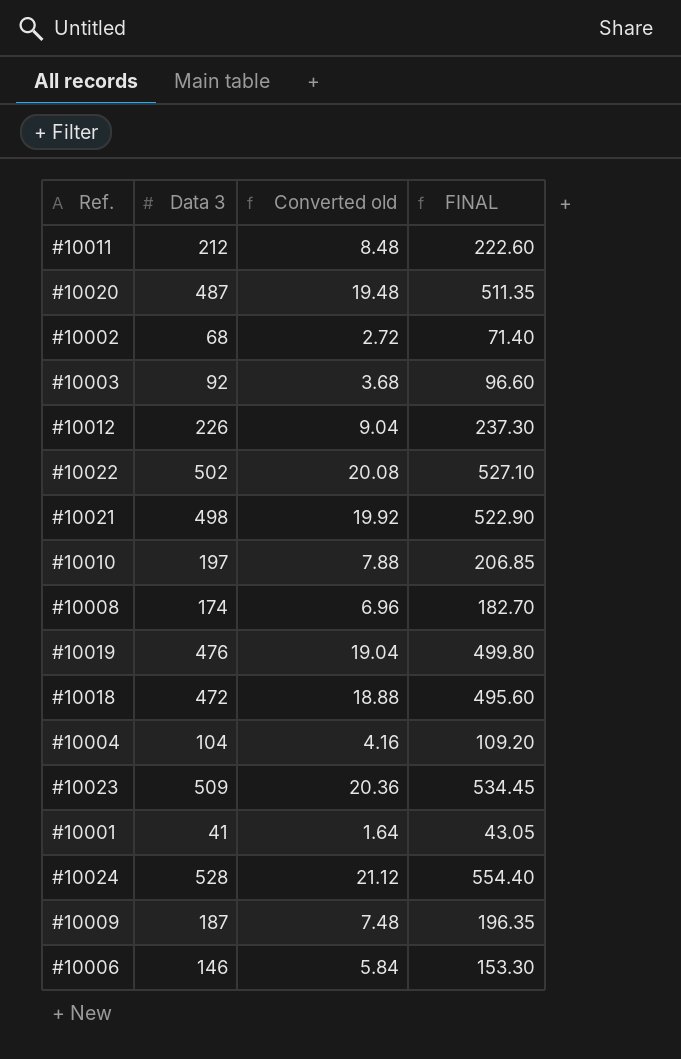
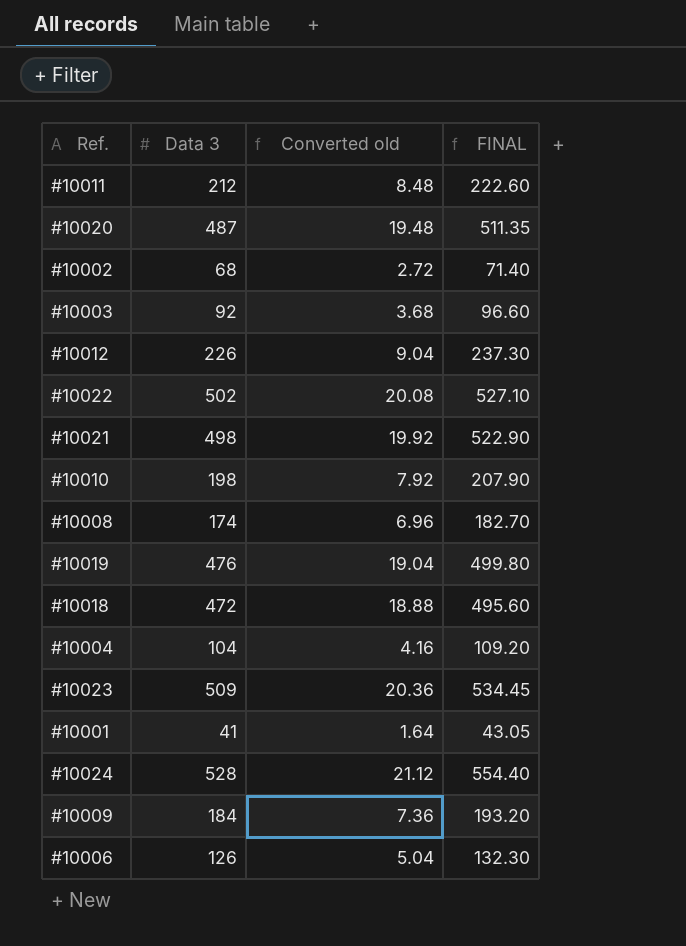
#10010 | Data 3: 197 -> 198
#10010 | Converted old: 7.88 -> 7.92
#10010 | FINAL: 206.85 -> 207.90
#10009 | Data 3: 187 -> 184
#10009 | Converted old: 7.48 -> 7.36
#10009 | FINAL: 196.35 -> 193.20
#10006 | Data 3: 146 -> 126
#10006 | Converted old: 5.84 -> 5.04
#10006 | FINAL: 153.30 -> 132.30

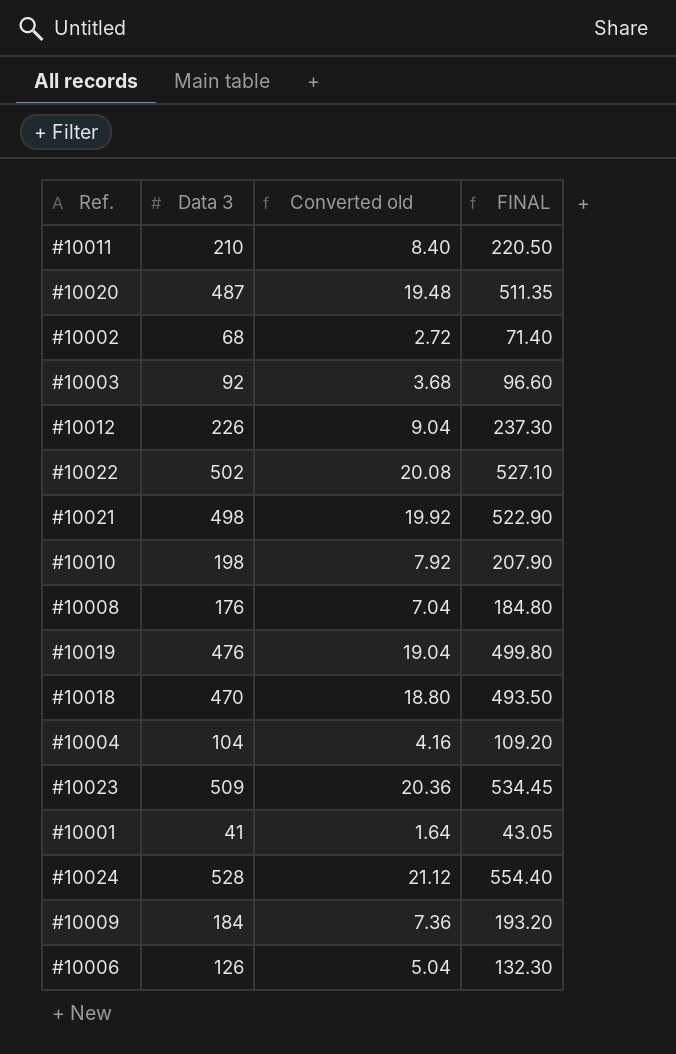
#10011 | Data 3: 212 -> 210
#10011 | Converted old: 8.48 -> 8.40
#10011 | FINAL: 222.60 -> 220.50
#10008 | Data 3: 174 -> 176
#10008 | Converted old: 6.96 -> 7.04
#10008 | FINAL: 182.70 -> 184.80
#10018 | Data 3: 472 -> 470
#10018 | Converted old: 18.88 -> 18.80
#10018 | FINAL: 495.60 -> 493.50

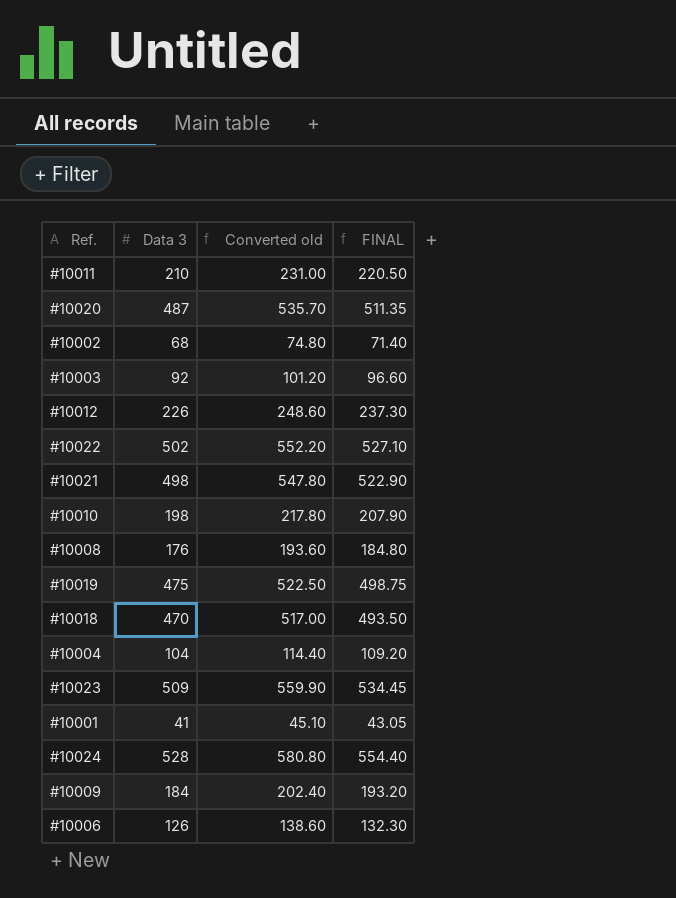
column Converted old | formula: [Data 3] * 0.04 -> [Data 3] * 1.1
#10019 | Data 3: 476 -> 475
#10019 | FINAL: 499.80 -> 498.75

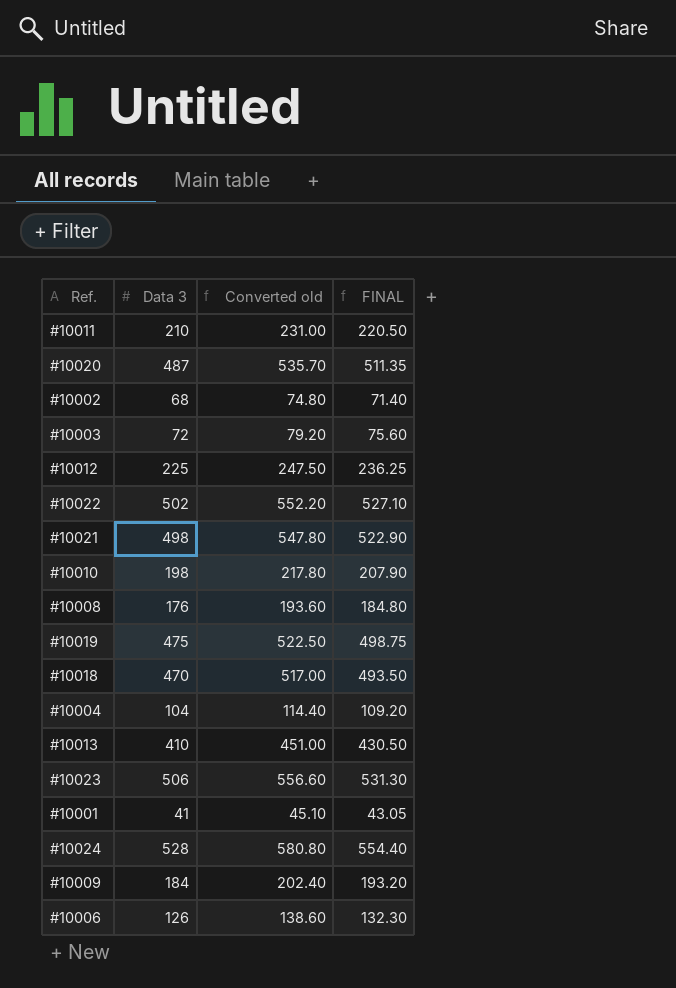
#10003 | Data 3: 92 -> 72
#10003 | Converted old: 101.20 -> 79.20
#10003 | FINAL: 96.60 -> 75.60
#10012 | Data 3: 226 -> 225
#10012 | Converted old: 248.60 -> 247.50
#10012 | FINAL: 237.30 -> 236.25
row #10013: none -> 410 | 451.00 | 430.50
#10023 | Data 3: 509 -> 506
#10023 | Converted old: 559.90 -> 556.60
#10023 | FINAL: 534.45 -> 531.30

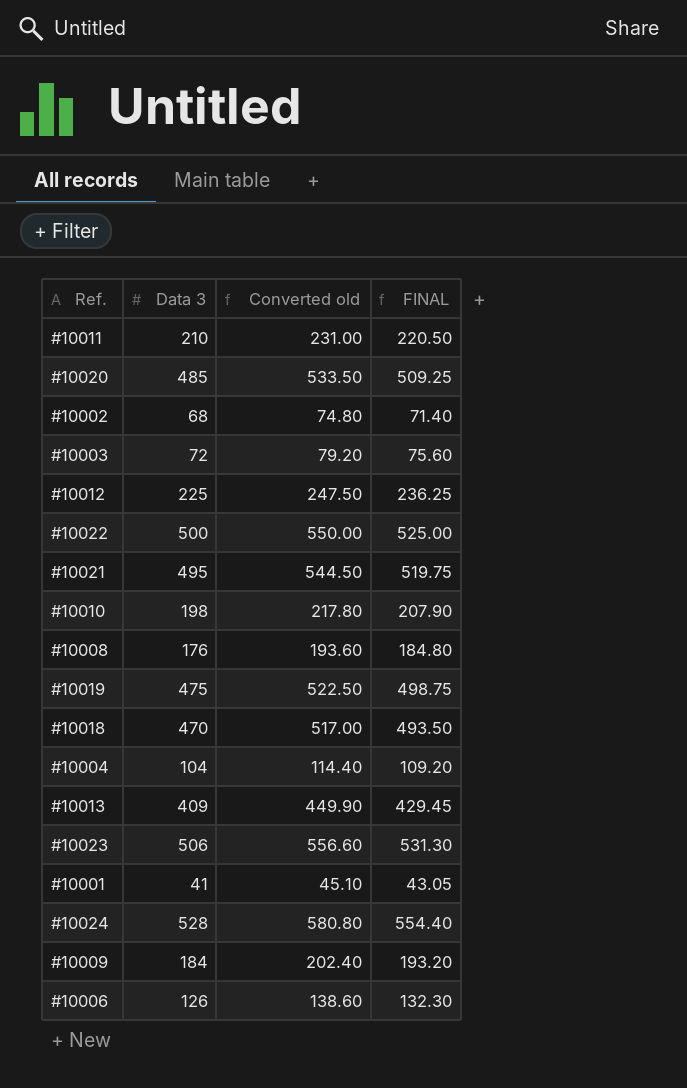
#10020 | Data 3: 487 -> 485
#10020 | Converted old: 535.70 -> 533.50
#10020 | FINAL: 511.35 -> 509.25
#10022 | Data 3: 502 -> 500
#10022 | Converted old: 552.20 -> 550.00
#10022 | FINAL: 527.10 -> 525.00
#10021 | Data 3: 498 -> 495
#10021 | Converted old: 547.80 -> 544.50
#10021 | FINAL: 522.90 -> 519.75
#10013 | Data 3: 410 -> 409
#10013 | Converted old: 451.00 -> 449.90
#10013 | FINAL: 430.50 -> 429.45

